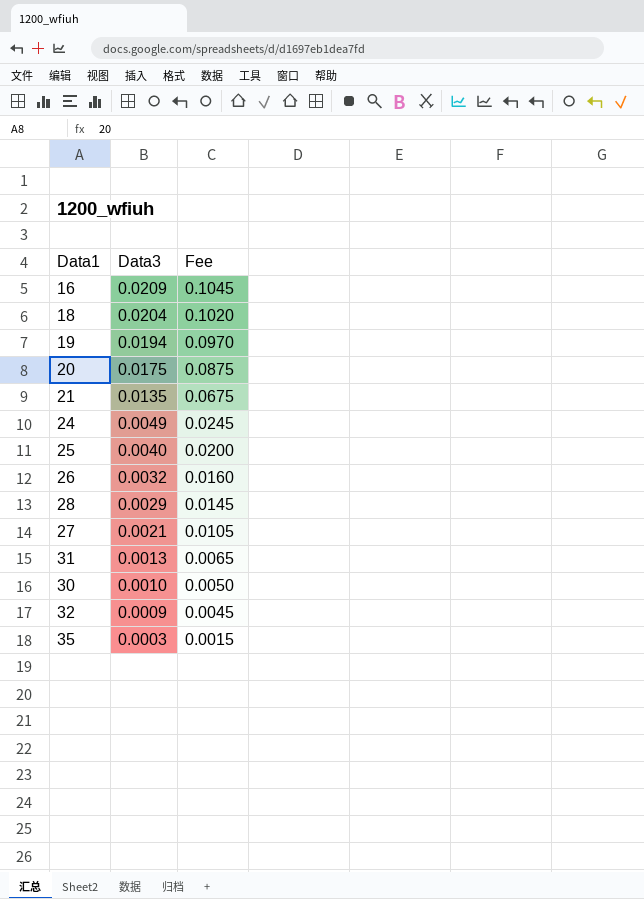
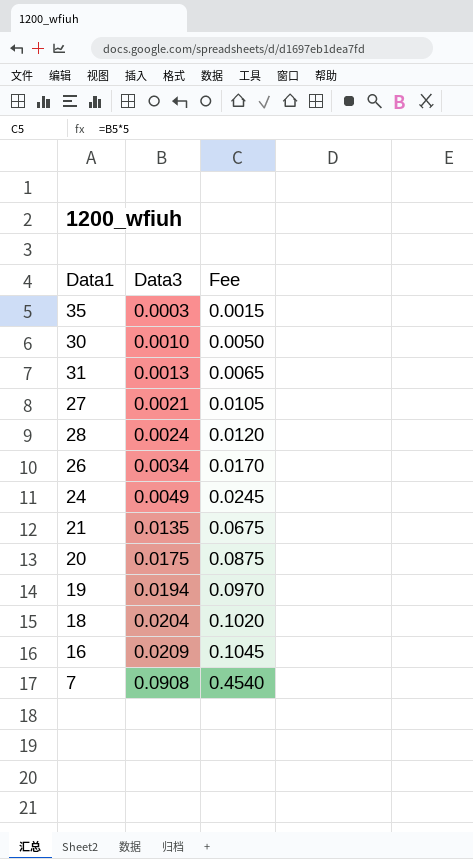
row order: Data3 descending -> Data3 ascending
row 25: 0.0040 | 0.0200 -> none
row 32: 0.0009 | 0.0045 -> none
28 | Data3: 0.0029 -> 0.0024
28 | Fee: 0.0145 -> 0.0120
26 | Data3: 0.0032 -> 0.0034
26 | Fee: 0.0160 -> 0.0170
row 7: none -> 0.0908 | 0.4540

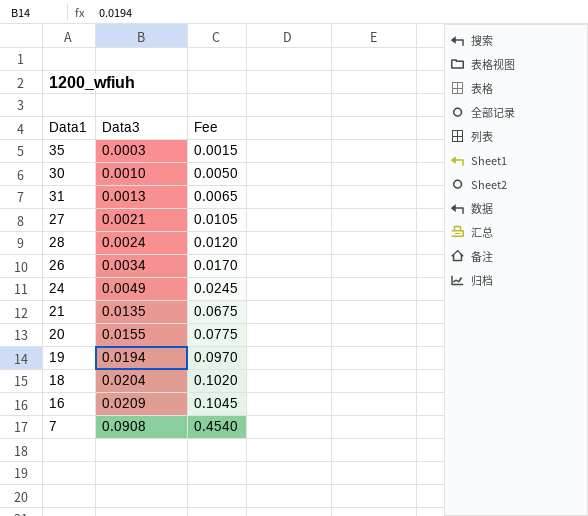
20 | Data3: 0.0175 -> 0.0155
20 | Fee: 0.0875 -> 0.0775

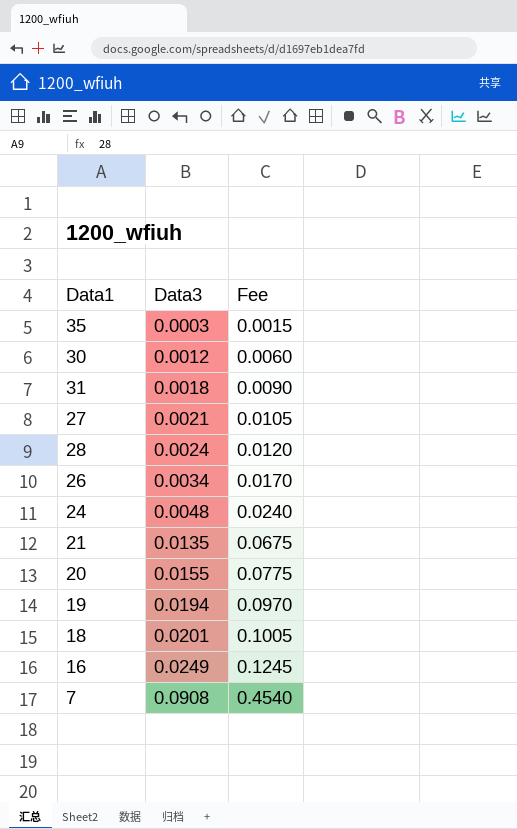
30 | Data3: 0.0010 -> 0.0012
30 | Fee: 0.0050 -> 0.0060
31 | Data3: 0.0013 -> 0.0018
31 | Fee: 0.0065 -> 0.0090
24 | Data3: 0.0049 -> 0.0048
24 | Fee: 0.0245 -> 0.0240
18 | Data3: 0.0204 -> 0.0201
18 | Fee: 0.1020 -> 0.1005
16 | Data3: 0.0209 -> 0.0249
16 | Fee: 0.1045 -> 0.1245

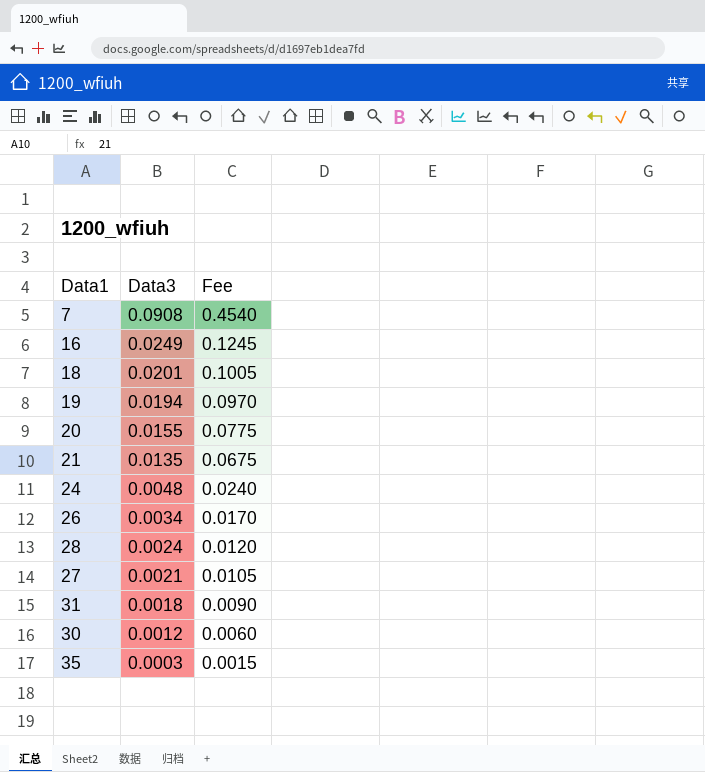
row order: Data3 ascending -> Data3 descending

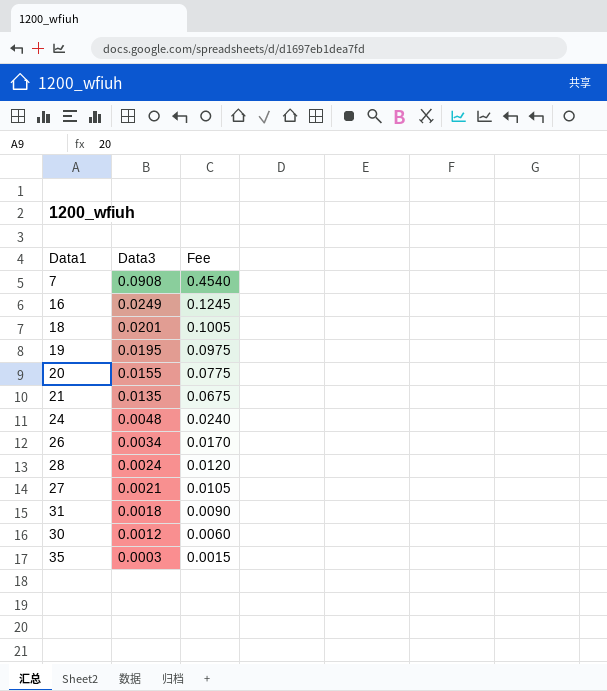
19 | Data3: 0.0194 -> 0.0195
19 | Fee: 0.0970 -> 0.0975

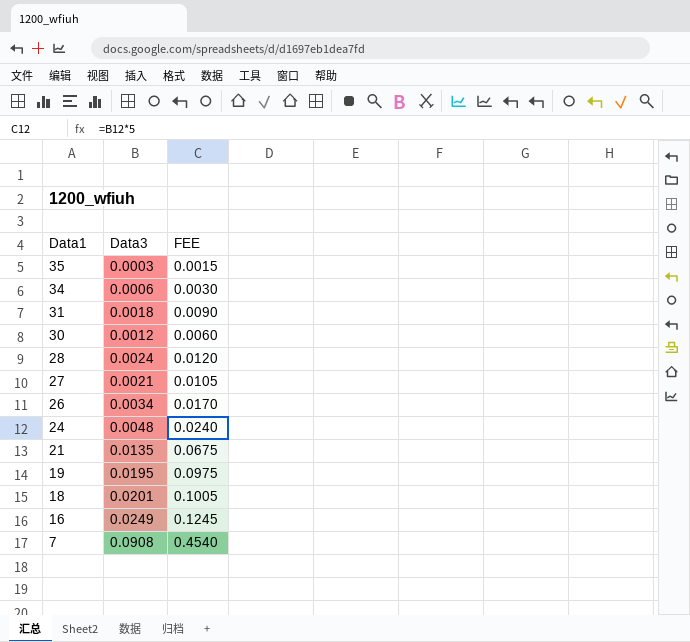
row order: Data3 descending -> Data1 descending
column name: Fee -> FEE
row 20: 0.0155 | 0.0775 -> none
row 34: none -> 0.0006 | 0.0030

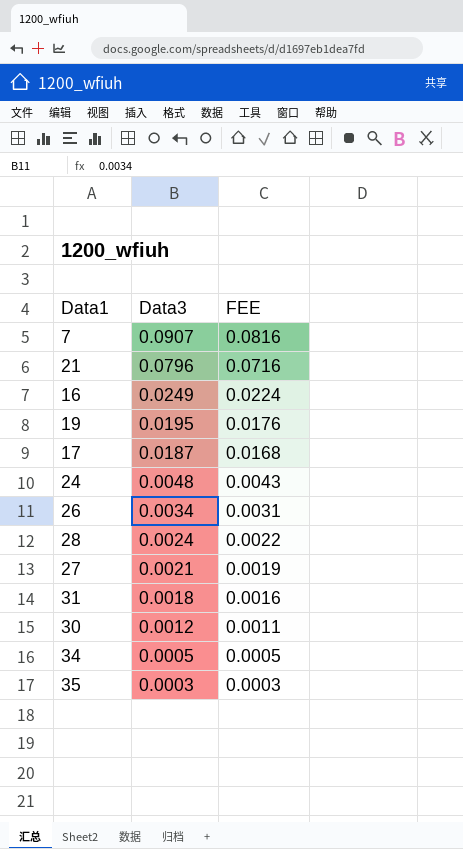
row order: Data1 descending -> Data3 descending
column FEE | formula: [Data3] * 5 -> [Data3] * 0.9
row 18: 0.0201 | 0.1005 -> none
7 | Data3: 0.0908 -> 0.0907
21 | Data3: 0.0135 -> 0.0796
row 17: none -> 0.0187 | 0.0168
34 | Data3: 0.0006 -> 0.0005

